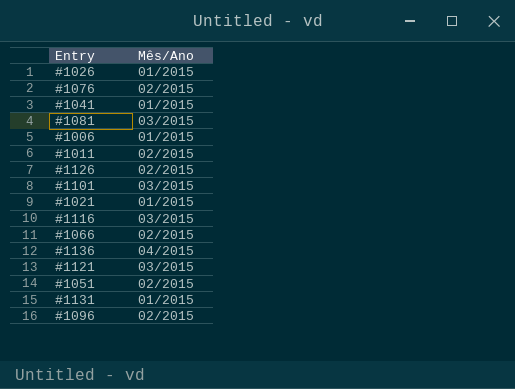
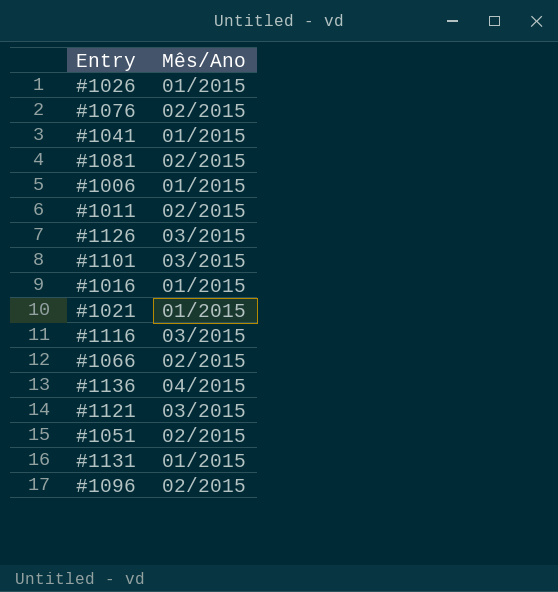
#1081 | Mês/Ano: 03/2015 -> 02/2015
#1126 | Mês/Ano: 02/2015 -> 03/2015
row #1016: none -> 01/2015

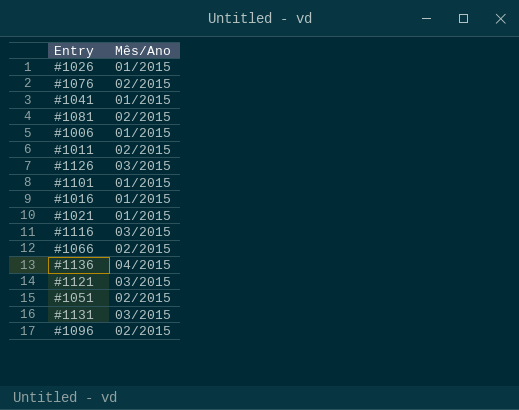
#1101 | Mês/Ano: 03/2015 -> 01/2015
#1131 | Mês/Ano: 01/2015 -> 03/2015

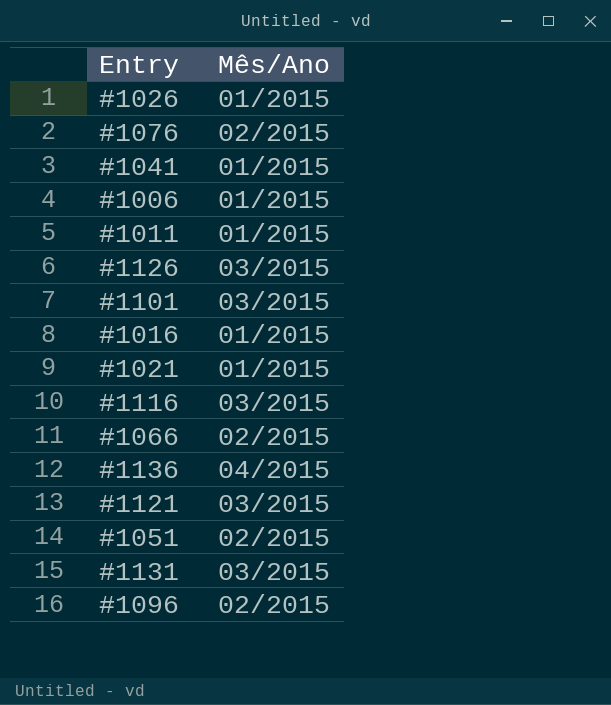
row #1081: 02/2015 -> none
#1011 | Mês/Ano: 02/2015 -> 01/2015
#1101 | Mês/Ano: 01/2015 -> 03/2015

